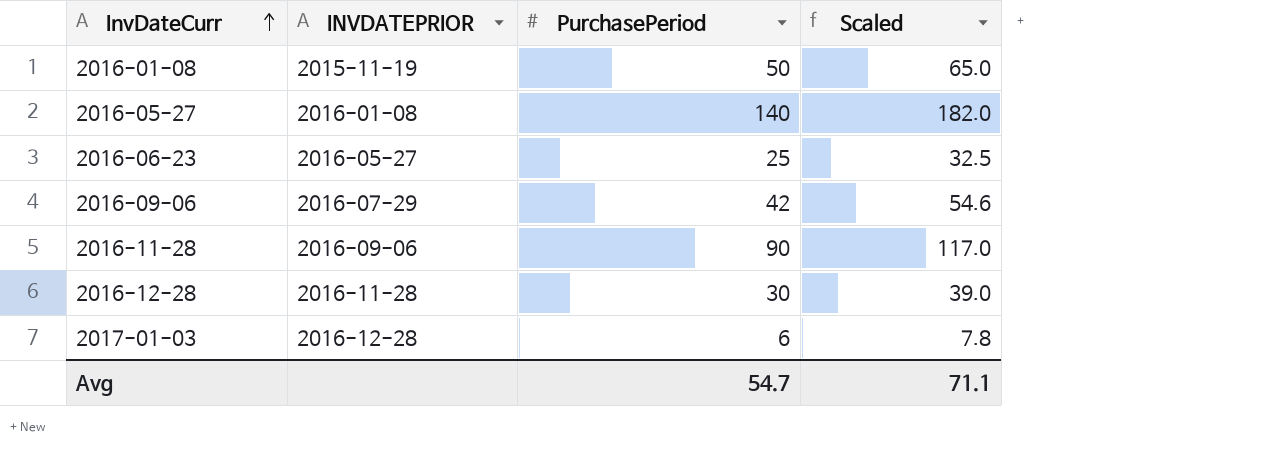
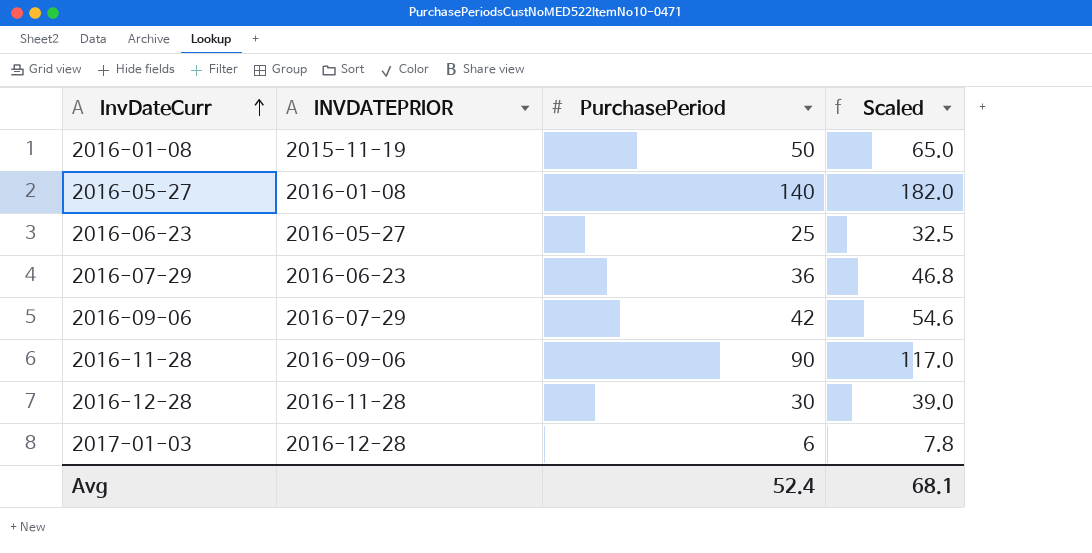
row 2016-07-29: none -> 2016-06-23 | 36 | 46.8
Avg | PurchasePeriod: 54.7 -> 52.4
Avg | Scaled: 71.1 -> 68.1

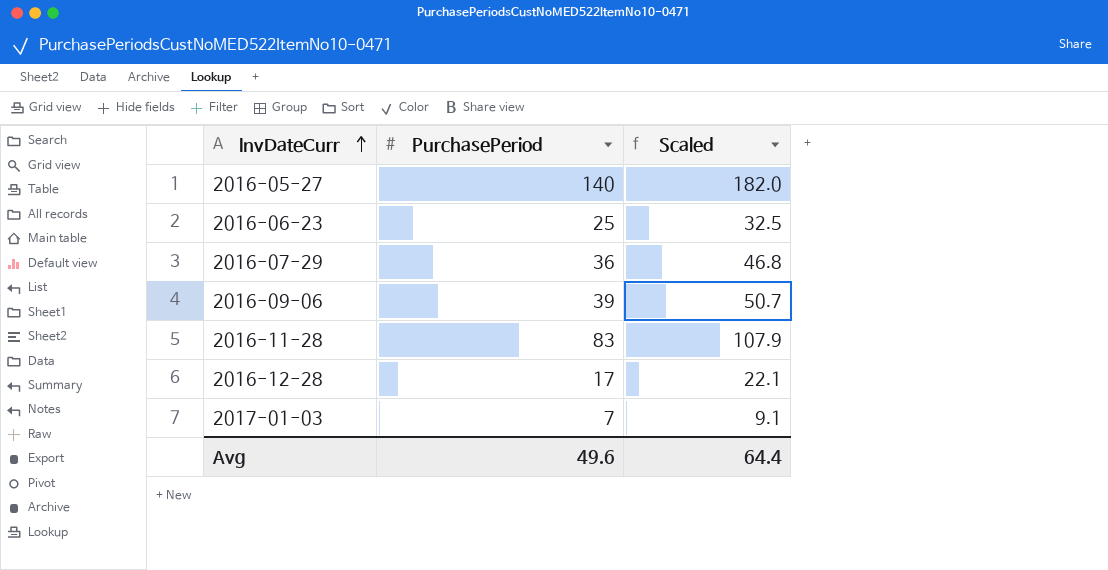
column INVDATEPRIOR | position: 2 -> none
row 2016-01-08: 2015-11-19 | 50 | 65.0 -> none
2016-09-06 | PurchasePeriod: 42 -> 39
2016-09-06 | Scaled: 54.6 -> 50.7
2016-11-28 | PurchasePeriod: 90 -> 83
2016-11-28 | Scaled: 117.0 -> 107.9
2016-12-28 | PurchasePeriod: 30 -> 17
2016-12-28 | Scaled: 39.0 -> 22.1
2017-01-03 | PurchasePeriod: 6 -> 7
2017-01-03 | Scaled: 7.8 -> 9.1
Avg | PurchasePeriod: 52.4 -> 49.6
Avg | Scaled: 68.1 -> 64.4

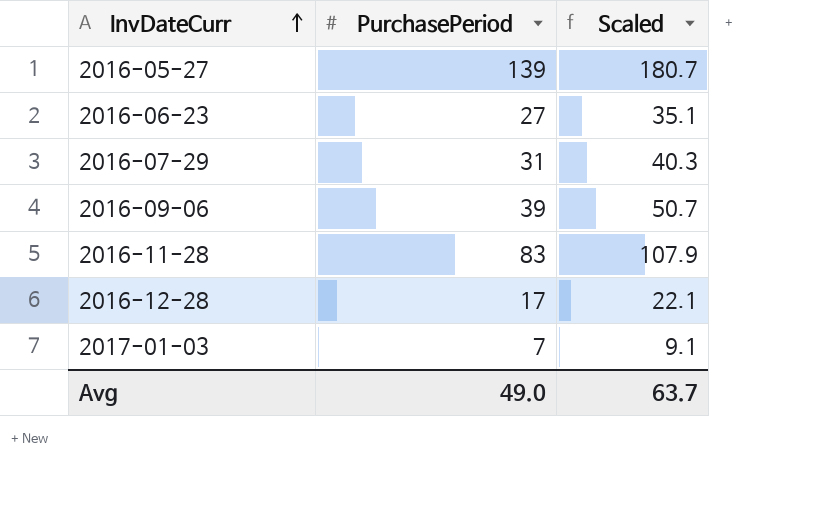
2016-05-27 | PurchasePeriod: 140 -> 139
2016-05-27 | Scaled: 182.0 -> 180.7
2016-06-23 | PurchasePeriod: 25 -> 27
2016-06-23 | Scaled: 32.5 -> 35.1
2016-07-29 | PurchasePeriod: 36 -> 31
2016-07-29 | Scaled: 46.8 -> 40.3
Avg | PurchasePeriod: 49.6 -> 49.0
Avg | Scaled: 64.4 -> 63.7

